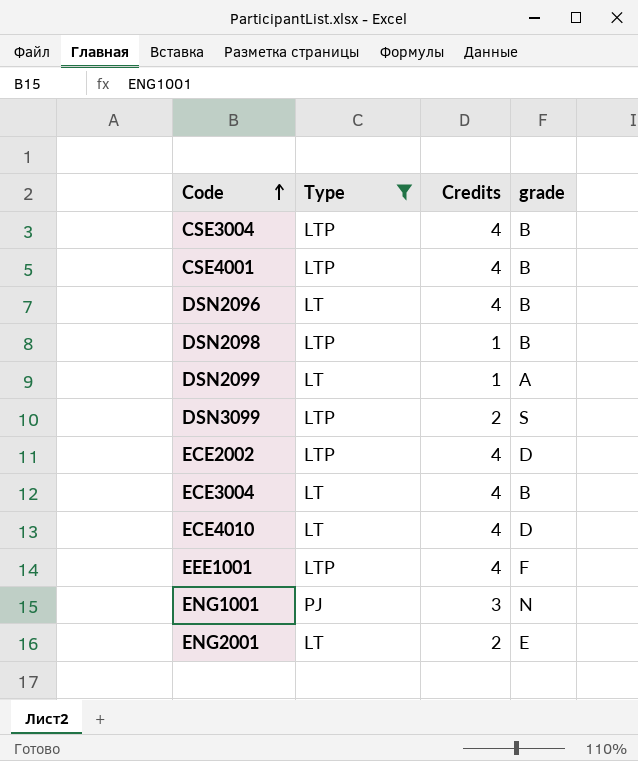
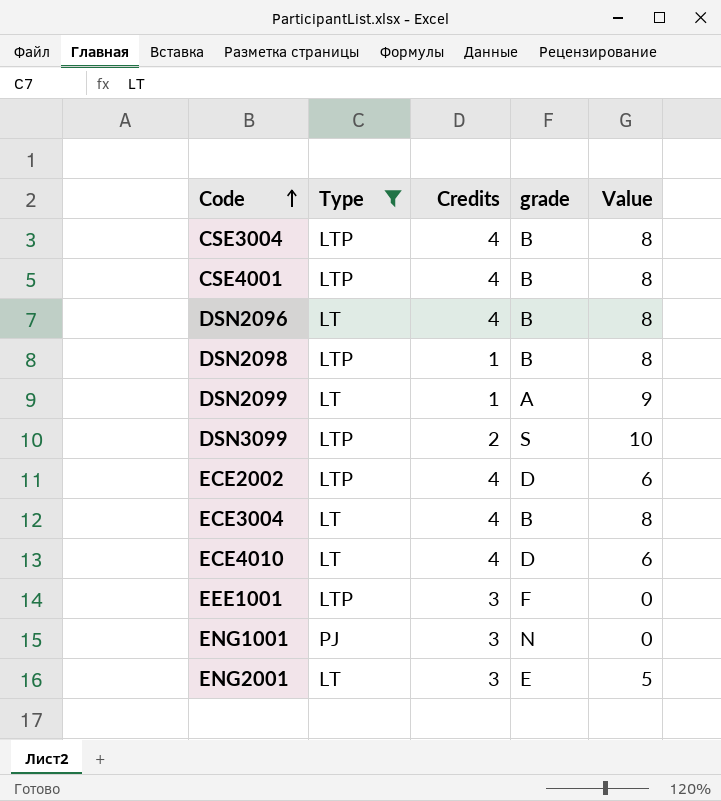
column Value | position: none -> 5
EEE1001 | Credits: 4 -> 3
ENG2001 | Credits: 2 -> 3

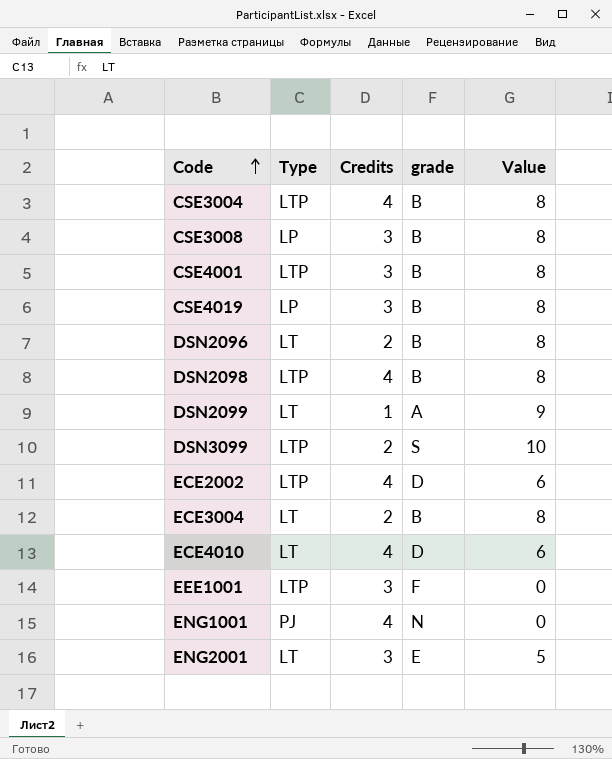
filter: Type != LP -> none
CSE4001 | Credits: 4 -> 3
DSN2096 | Credits: 4 -> 2
DSN2098 | Credits: 1 -> 4
ECE3004 | Credits: 4 -> 2
ENG1001 | Credits: 3 -> 4

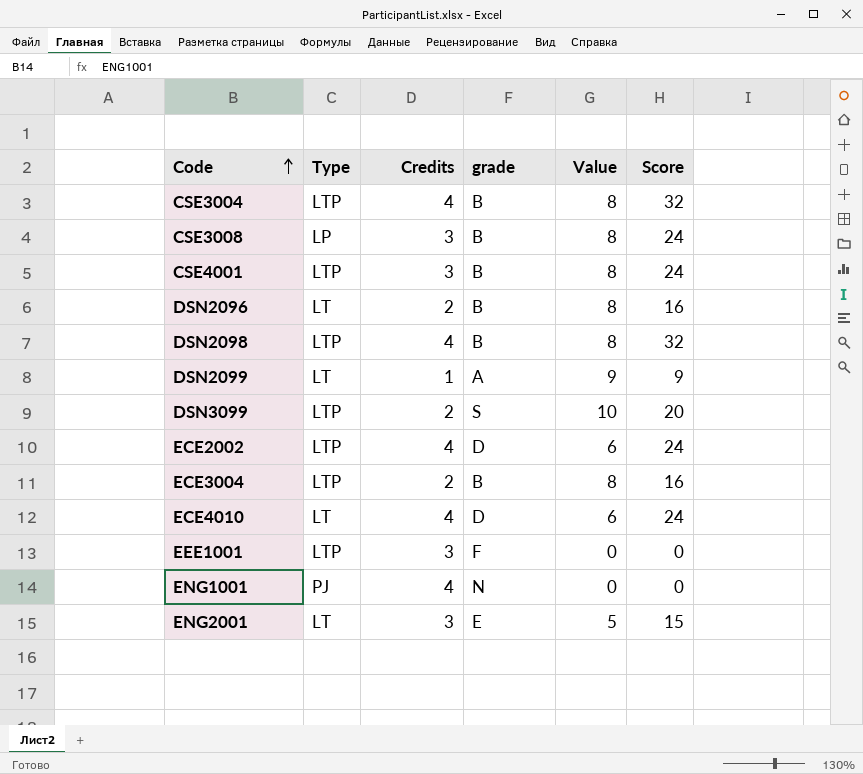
column Score | formula: none -> [Credits] * [Value]
row CSE4019: LP | 3 | B | 8 -> none
ECE3004 | Type: LT -> LTP

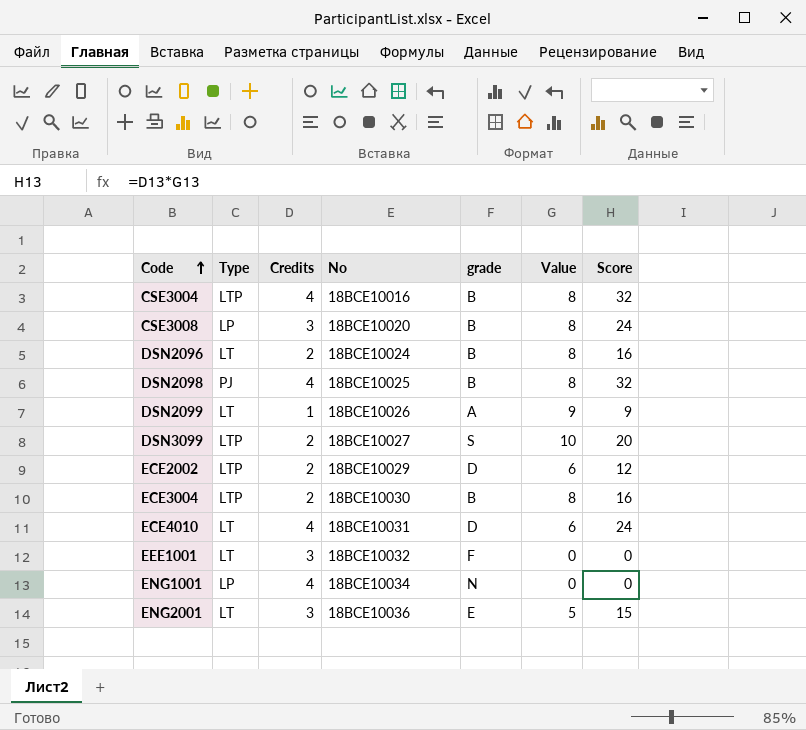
column No | position: none -> 4
row CSE4001: LTP | 3 | B | 8 | 24 -> none
DSN2098 | Type: LTP -> PJ
ECE2002 | Credits: 4 -> 2
ECE2002 | Score: 24 -> 12
EEE1001 | Type: LTP -> LT
ENG1001 | Type: PJ -> LP

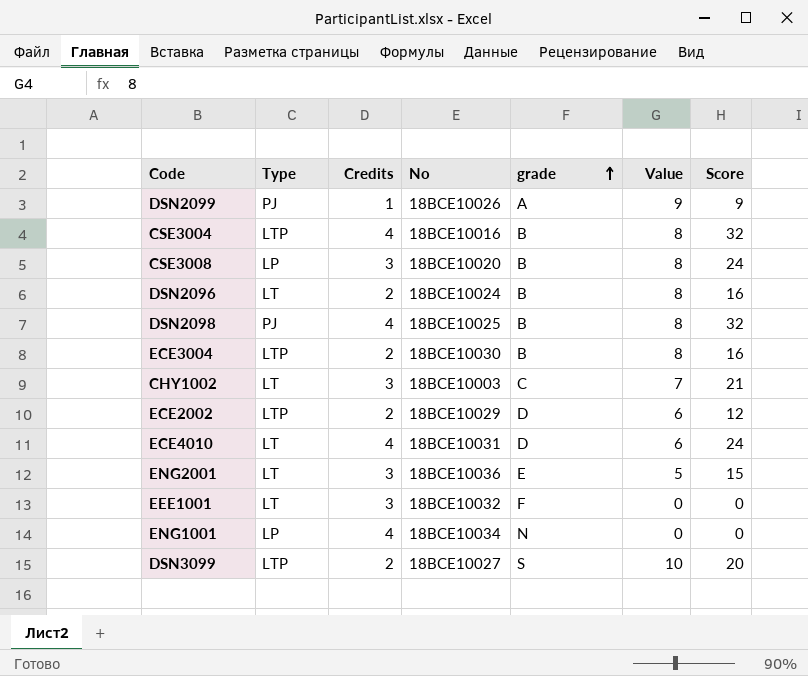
row order: Code ascending -> grade ascending
DSN2099 | Type: LT -> PJ
row CHY1002: none -> LT | 3 | 18BCE10003 | C | 7 | 21

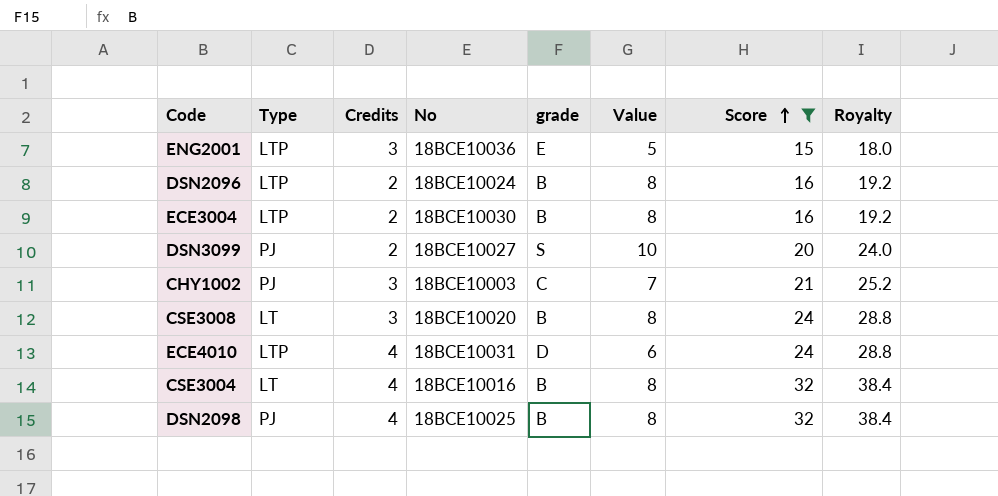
filter: none -> Score >= 15
row order: grade ascending -> Score ascending
column Royalty | formula: none -> [Score] * 1.2
ENG2001 | Type: LT -> LTP
DSN2096 | Type: LT -> LTP
DSN3099 | Type: LTP -> PJ
CHY1002 | Type: LT -> PJ
CSE3008 | Type: LP -> LT
ECE4010 | Type: LT -> LTP
CSE3004 | Type: LTP -> LT

